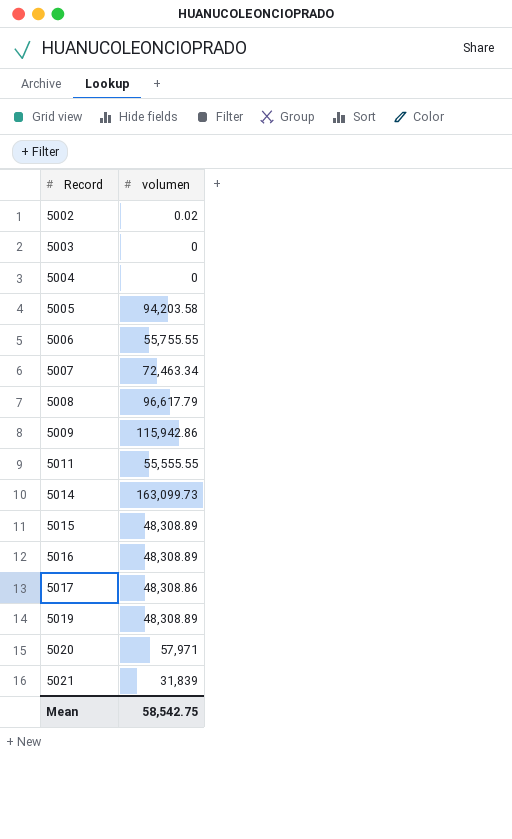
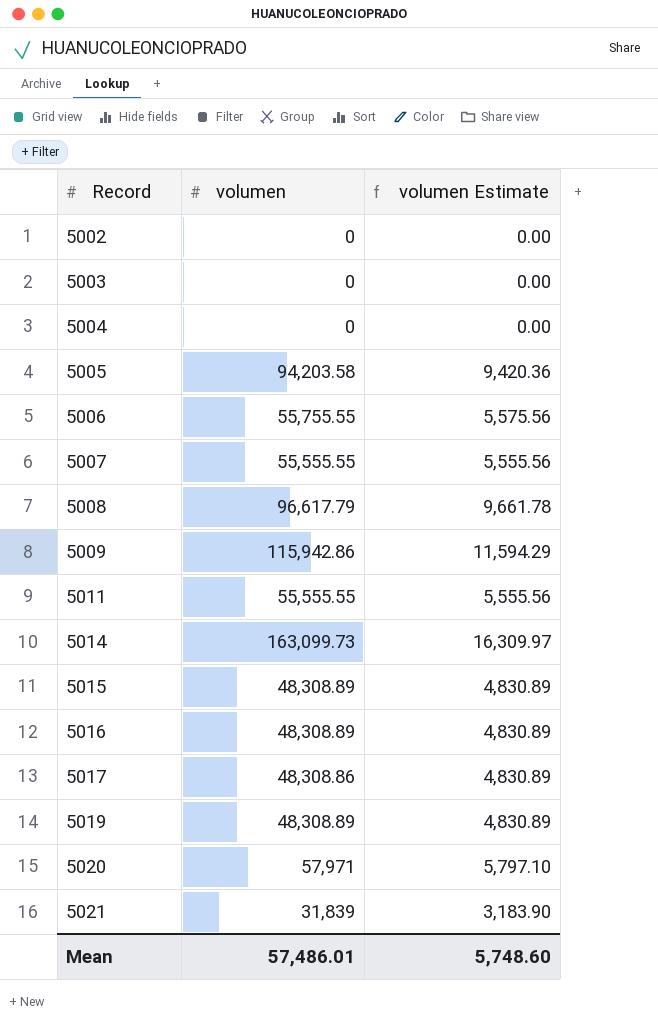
column volumen Estimate | formula: none -> [volumen] * 0.1
5002 | volumen: 0.02 -> 0
5007 | volumen: 72,463.34 -> 55,555.55
Mean | volumen: 58,542.75 -> 57,486.01

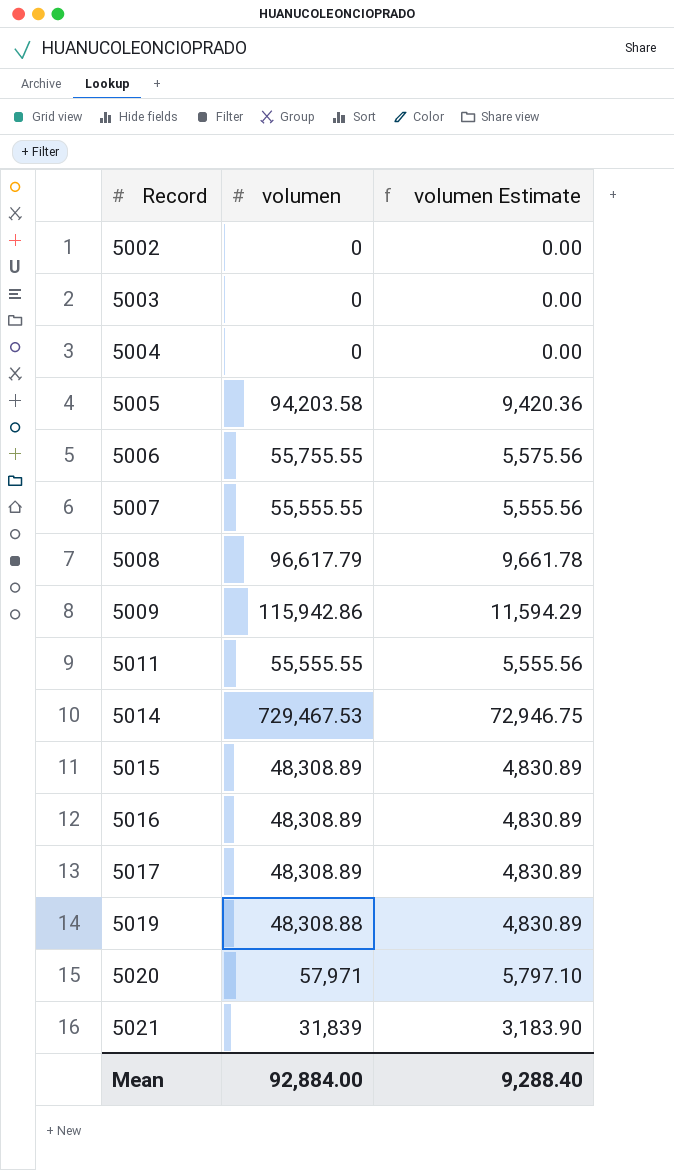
5014 | volumen: 163,099.73 -> 729,467.53
5014 | volumen Estimate: 16,309.97 -> 72,946.75
5017 | volumen: 48,308.86 -> 48,308.89
5019 | volumen: 48,308.89 -> 48,308.88
Mean | volumen: 57,486.01 -> 92,884.00
Mean | volumen Estimate: 5,748.60 -> 9,288.40

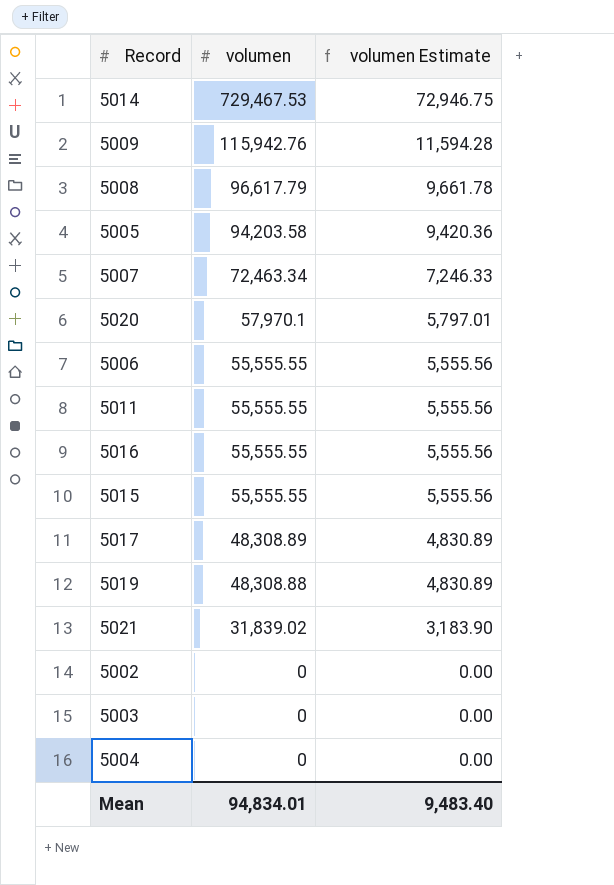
row order: Record ascending -> volumen descending
5009 | volumen: 115,942.86 -> 115,942.76
5009 | volumen Estimate: 11,594.29 -> 11,594.28
5007 | volumen: 55,555.55 -> 72,463.34
5007 | volumen Estimate: 5,555.56 -> 7,246.33
5020 | volumen: 57,971 -> 57,970.1
5020 | volumen Estimate: 5,797.10 -> 5,797.01
5006 | volumen: 55,755.55 -> 55,555.55
5006 | volumen Estimate: 5,575.56 -> 5,555.56
5016 | volumen: 48,308.89 -> 55,555.55
5016 | volumen Estimate: 4,830.89 -> 5,555.56
5015 | volumen: 48,308.89 -> 55,555.55
5015 | volumen Estimate: 4,830.89 -> 5,555.56
5021 | volumen: 31,839 -> 31,839.02
Mean | volumen: 92,884.00 -> 94,834.01
Mean | volumen Estimate: 9,288.40 -> 9,483.40

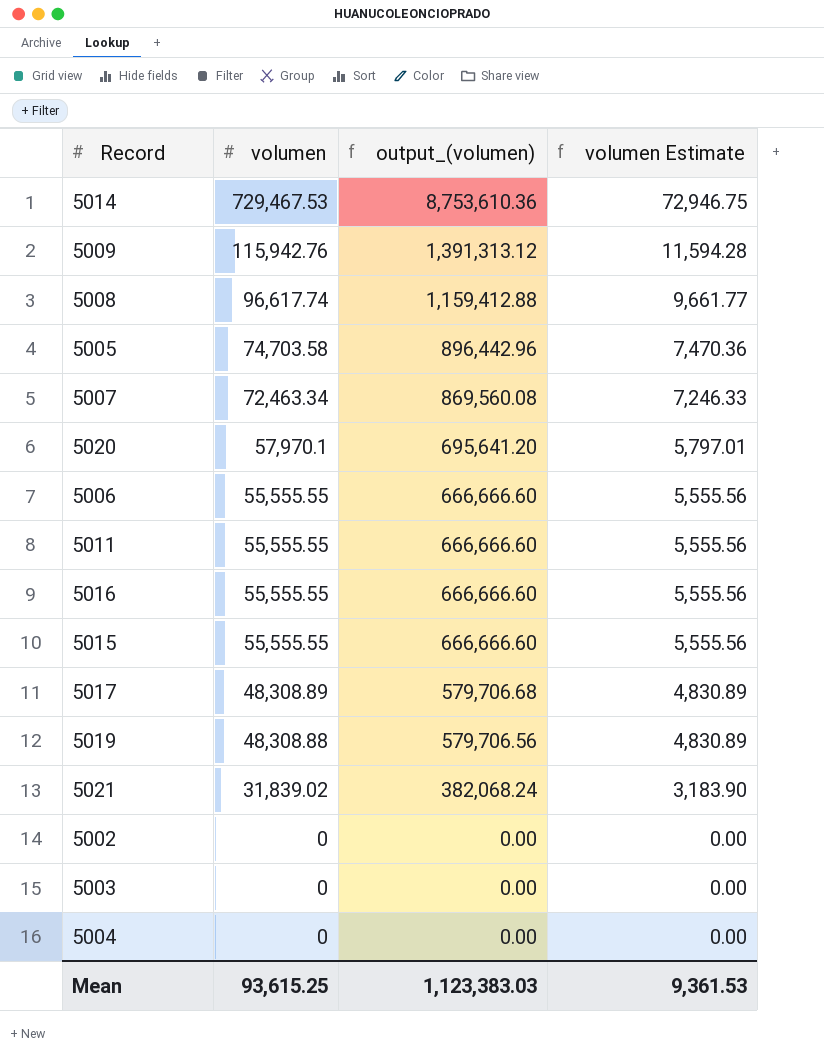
column output_(volumen) | formula: none -> [volumen] * 12
5008 | volumen: 96,617.79 -> 96,617.74
5008 | volumen Estimate: 9,661.78 -> 9,661.77
5005 | volumen: 94,203.58 -> 74,703.58
5005 | volumen Estimate: 9,420.36 -> 7,470.36
Mean | volumen: 94,834.01 -> 93,615.25
Mean | volumen Estimate: 9,483.40 -> 9,361.53

